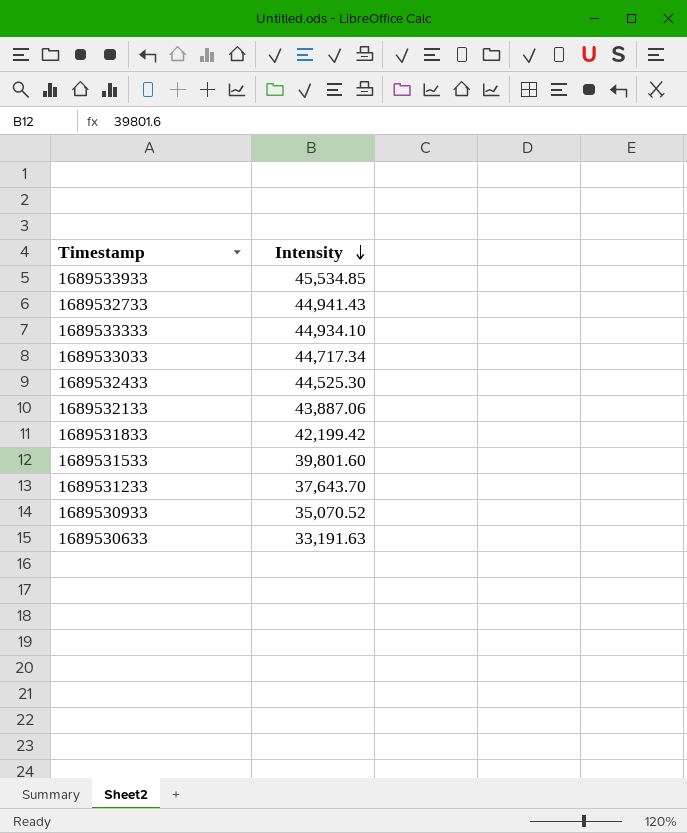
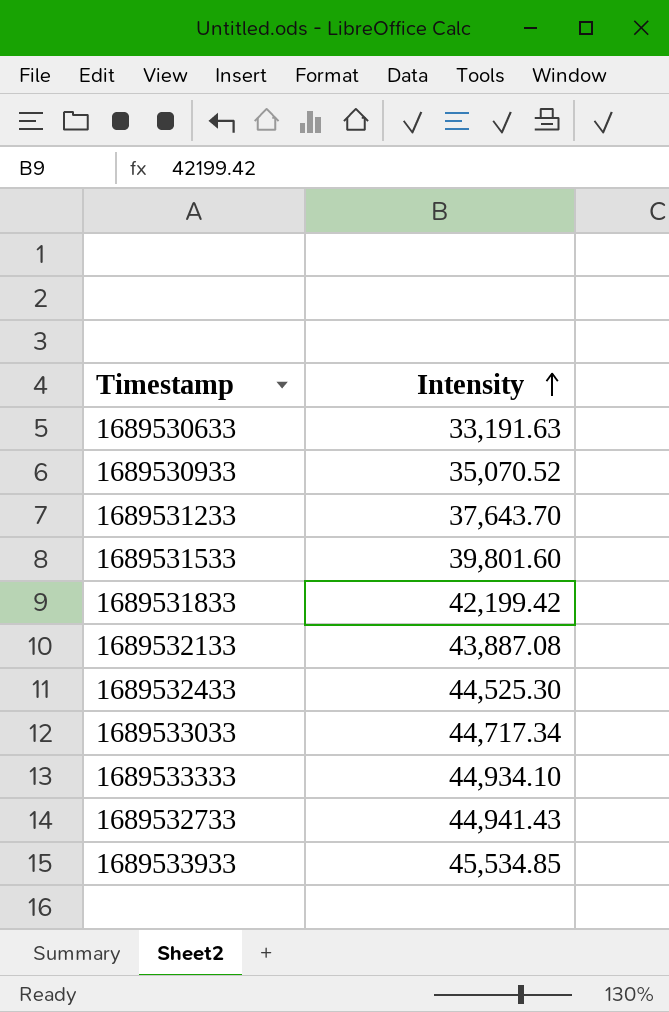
row order: Intensity descending -> Intensity ascending
1689532133 | Intensity: 43,887.06 -> 43,887.08

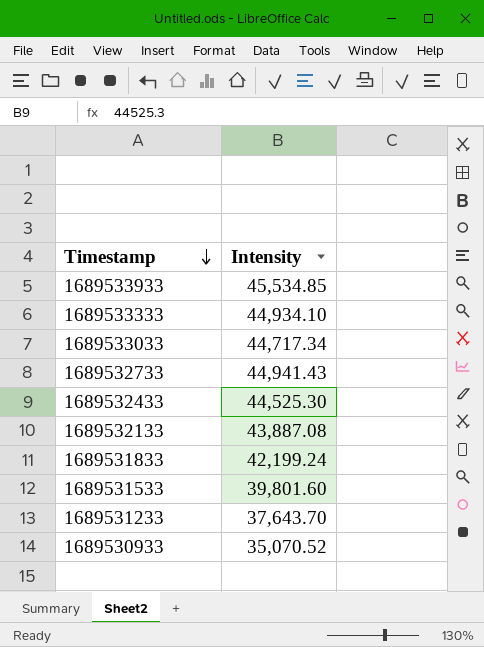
row order: Intensity ascending -> Timestamp descending
row 1689530633: 33,191.63 -> none
1689531833 | Intensity: 42,199.42 -> 42,199.24

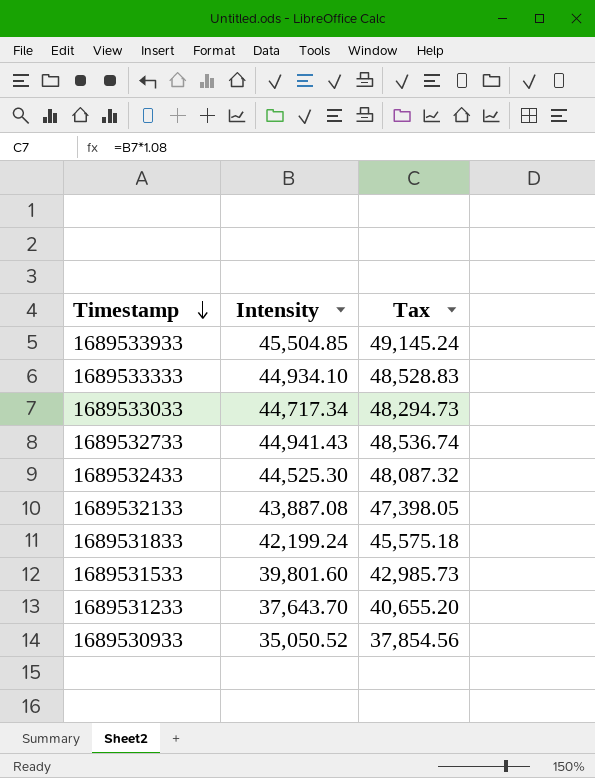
column Tax | formula: none -> [Intensity] * 1.08
1689533933 | Intensity: 45,534.85 -> 45,504.85
1689530933 | Intensity: 35,070.52 -> 35,050.52

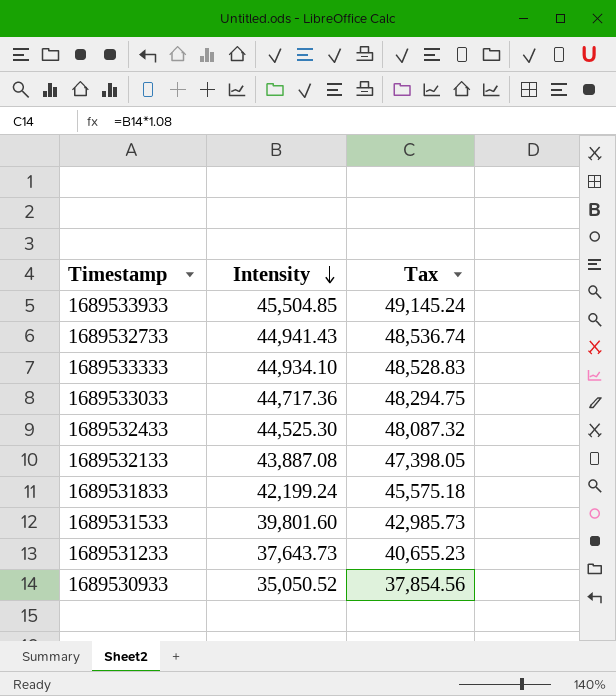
row order: Timestamp descending -> Intensity descending
1689533033 | Intensity: 44,717.34 -> 44,717.36
1689533033 | Tax: 48,294.73 -> 48,294.75
1689531233 | Intensity: 37,643.70 -> 37,643.73
1689531233 | Tax: 40,655.20 -> 40,655.23

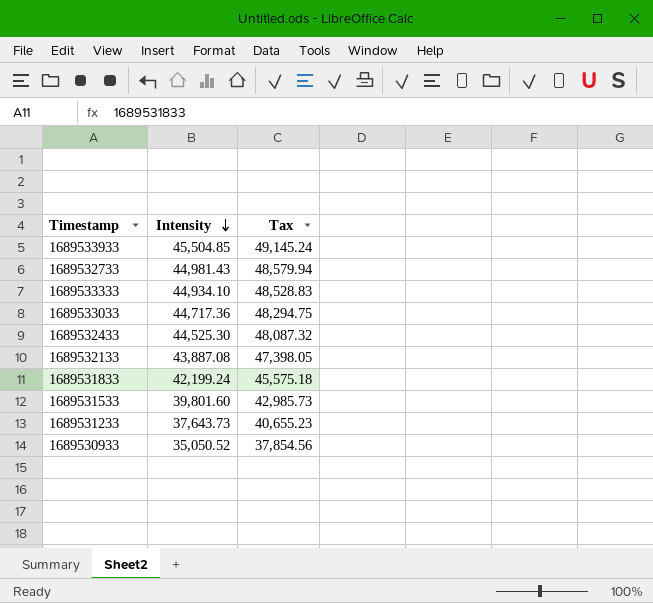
1689532733 | Intensity: 44,941.43 -> 44,981.43
1689532733 | Tax: 48,536.74 -> 48,579.94

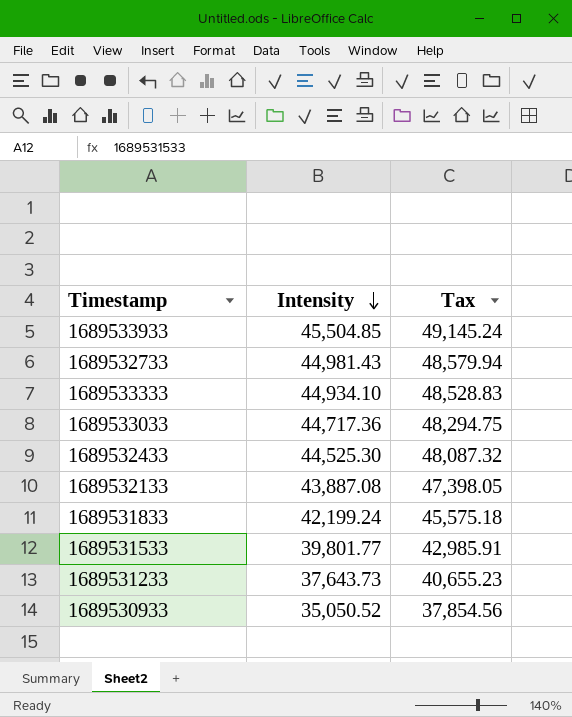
1689531533 | Intensity: 39,801.60 -> 39,801.77
1689531533 | Tax: 42,985.73 -> 42,985.91

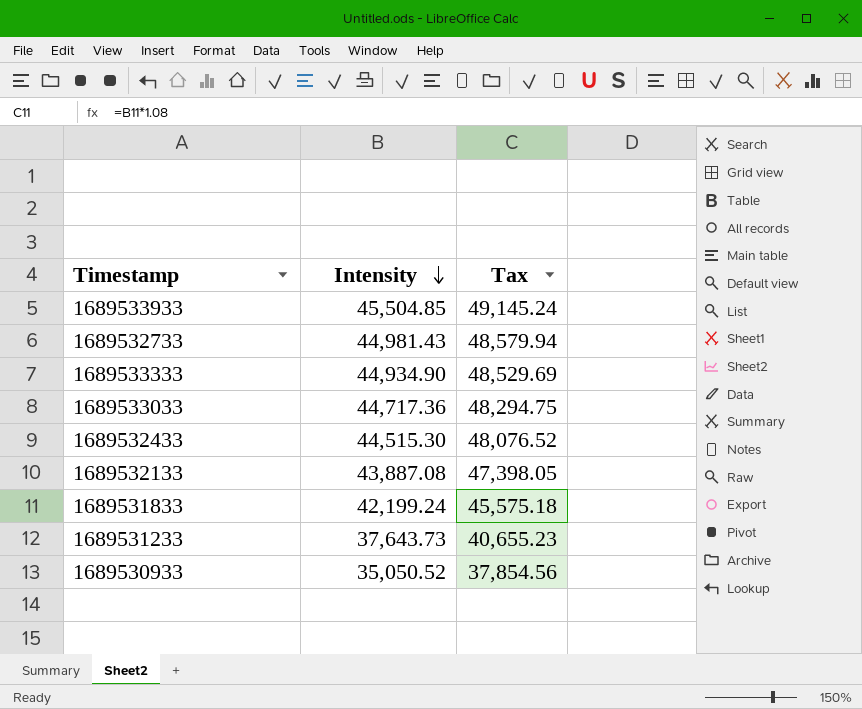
row 1689531533: 39,801.77 | 42,985.91 -> none
1689533333 | Intensity: 44,934.10 -> 44,934.90
1689533333 | Tax: 48,528.83 -> 48,529.69
1689532433 | Intensity: 44,525.30 -> 44,515.30
1689532433 | Tax: 48,087.32 -> 48,076.52

